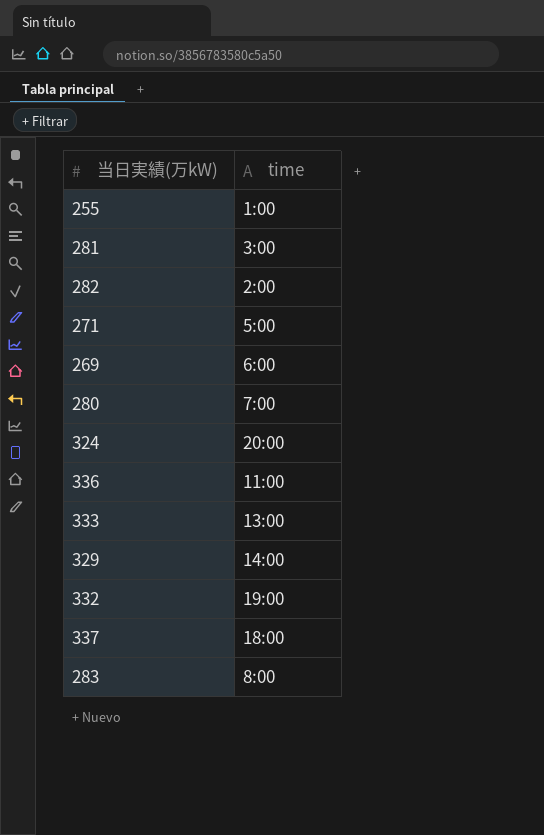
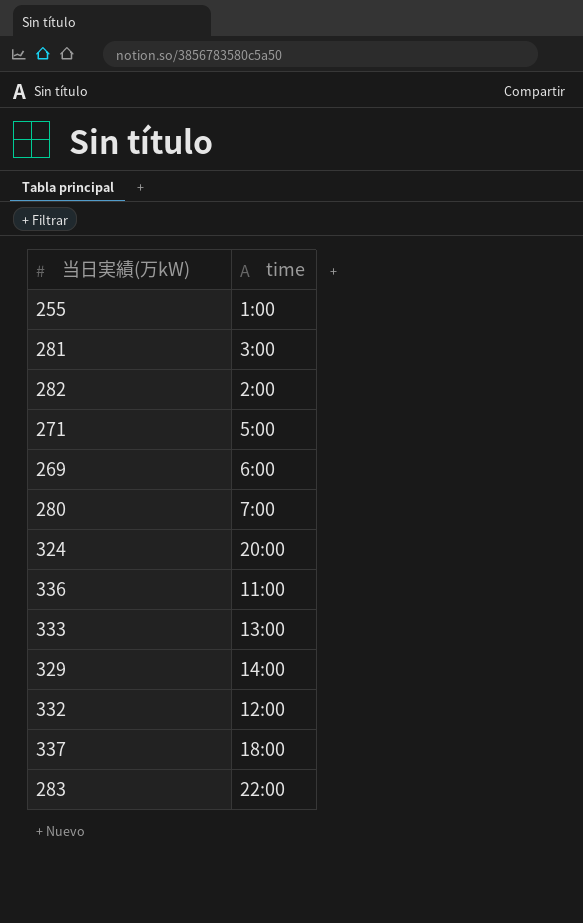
332 | time: 19:00 -> 12:00
283 | time: 8:00 -> 22:00

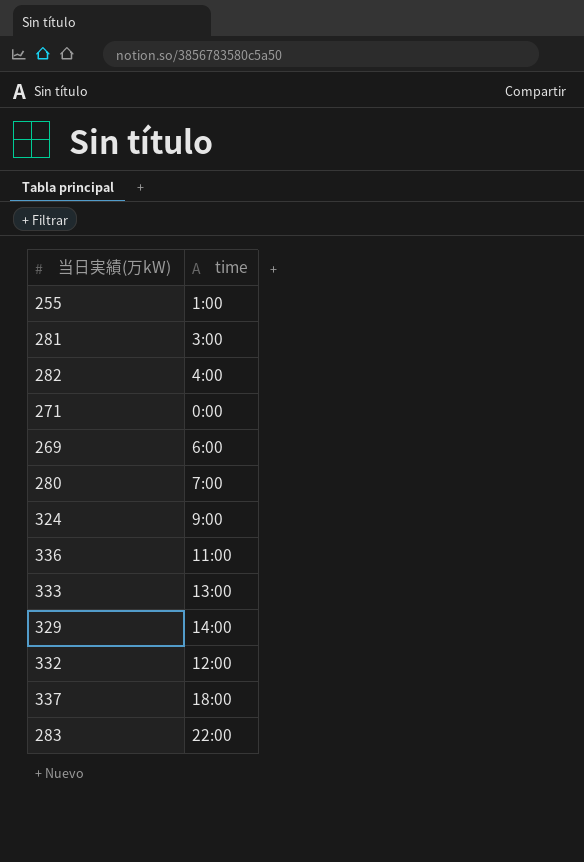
282 | time: 2:00 -> 4:00
271 | time: 5:00 -> 0:00
324 | time: 20:00 -> 9:00

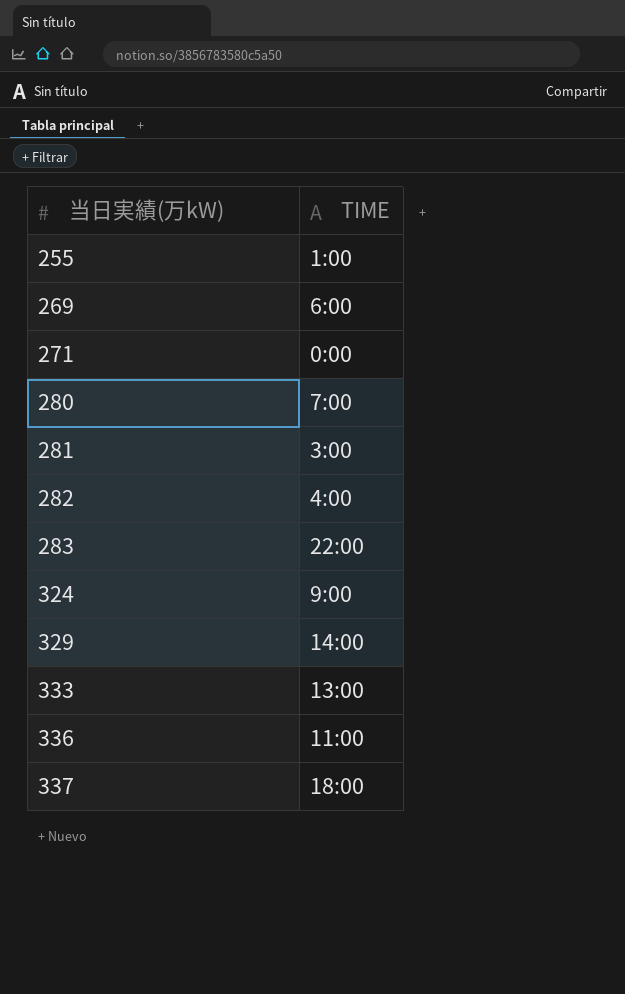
row order: none -> 当日実績(万kW) ascending
column name: time -> TIME
row 332: 12:00 -> none

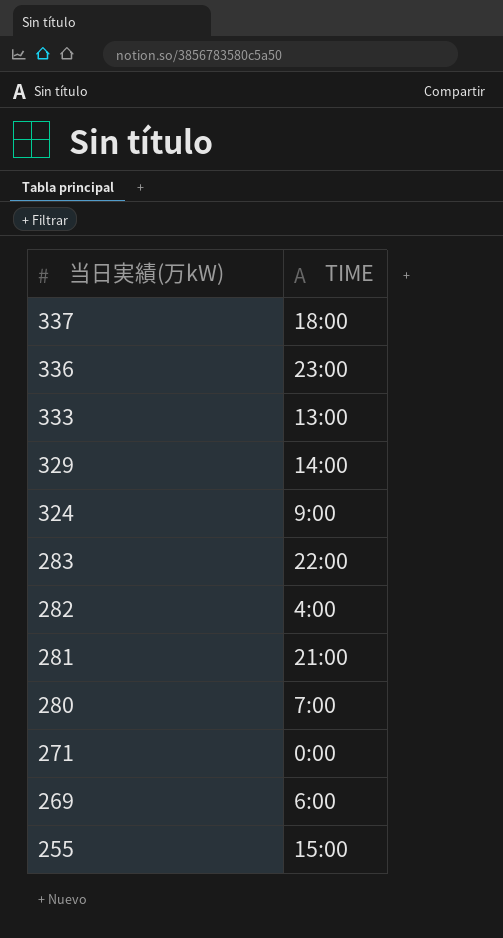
row order: 当日実績(万kW) ascending -> 当日実績(万kW) descending
336 | TIME: 11:00 -> 23:00
281 | TIME: 3:00 -> 21:00
255 | TIME: 1:00 -> 15:00

